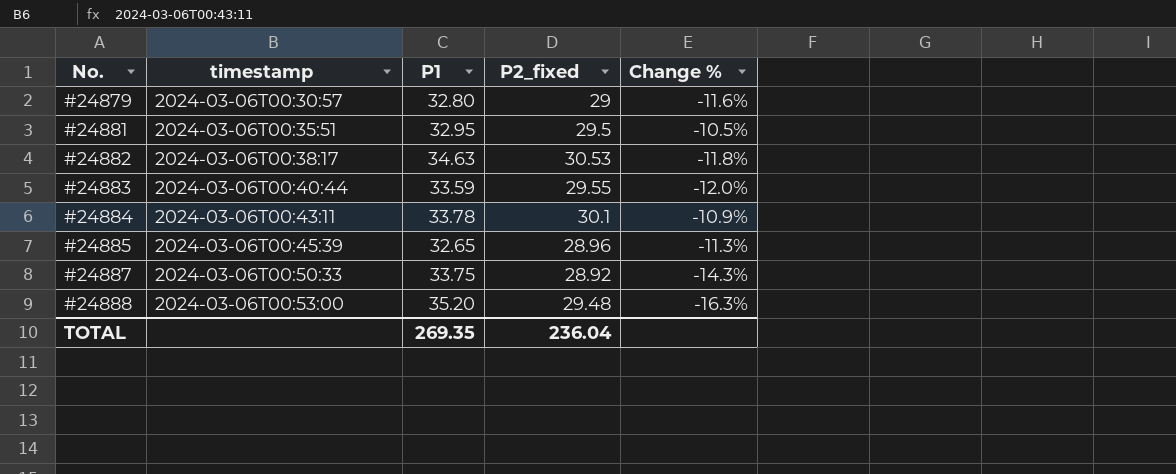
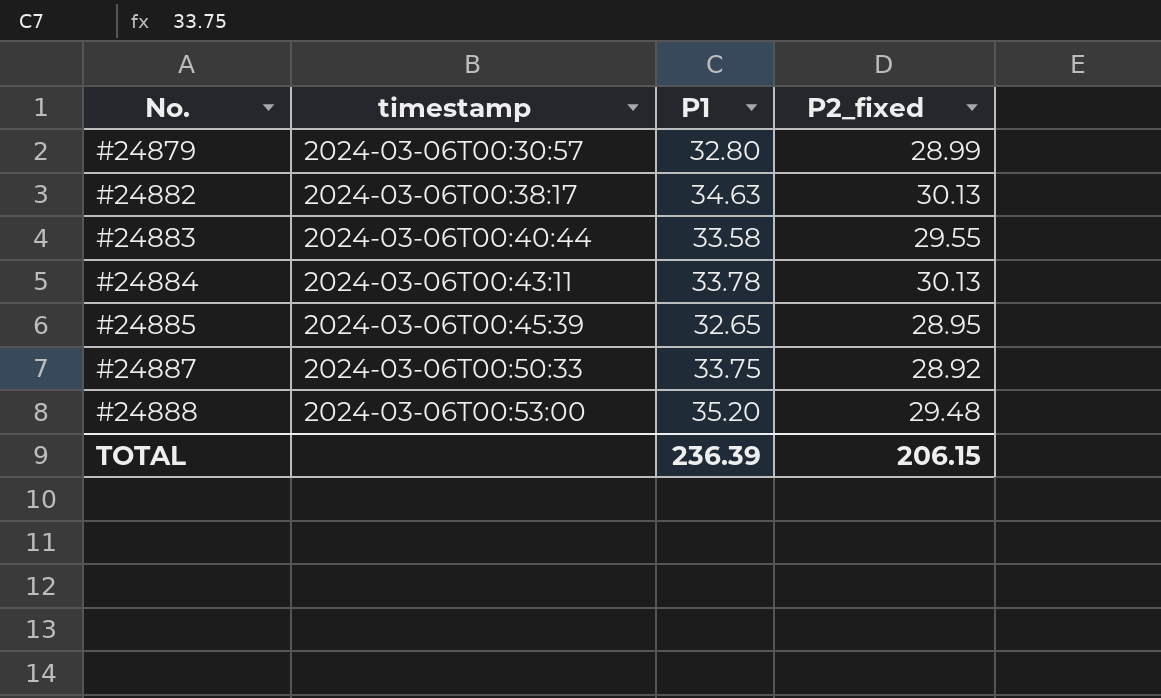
column Change % | formula: ([P2_fixed] - [P1]) / [P1] -> none
row #24881: 2024-03-06T00:35:51 | 32.95 | 29.5 | -10.5% -> none
#24879 | P2_fixed: 29 -> 28.99
#24882 | P2_fixed: 30.53 -> 30.13
#24883 | P1: 33.59 -> 33.58
#24884 | P2_fixed: 30.1 -> 30.13
#24885 | P2_fixed: 28.96 -> 28.95
TOTAL | P1: 269.35 -> 236.39
TOTAL | P2_fixed: 236.04 -> 206.15

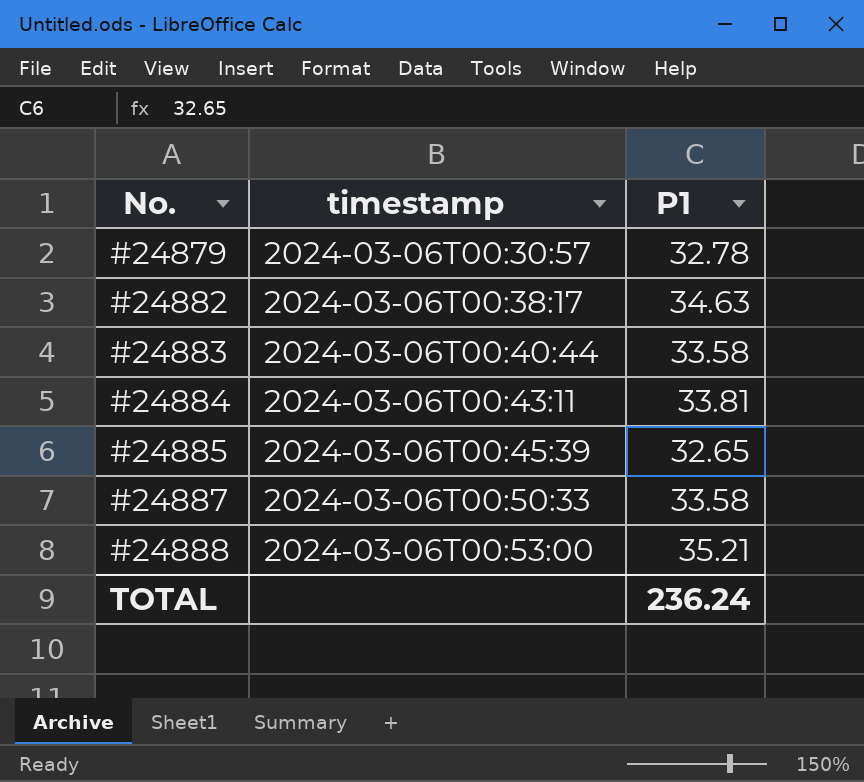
column P2_fixed | position: 4 -> none
#24879 | P1: 32.80 -> 32.78
#24884 | P1: 33.78 -> 33.81
#24887 | P1: 33.75 -> 33.58
#24888 | P1: 35.20 -> 35.21
TOTAL | P1: 236.39 -> 236.24

